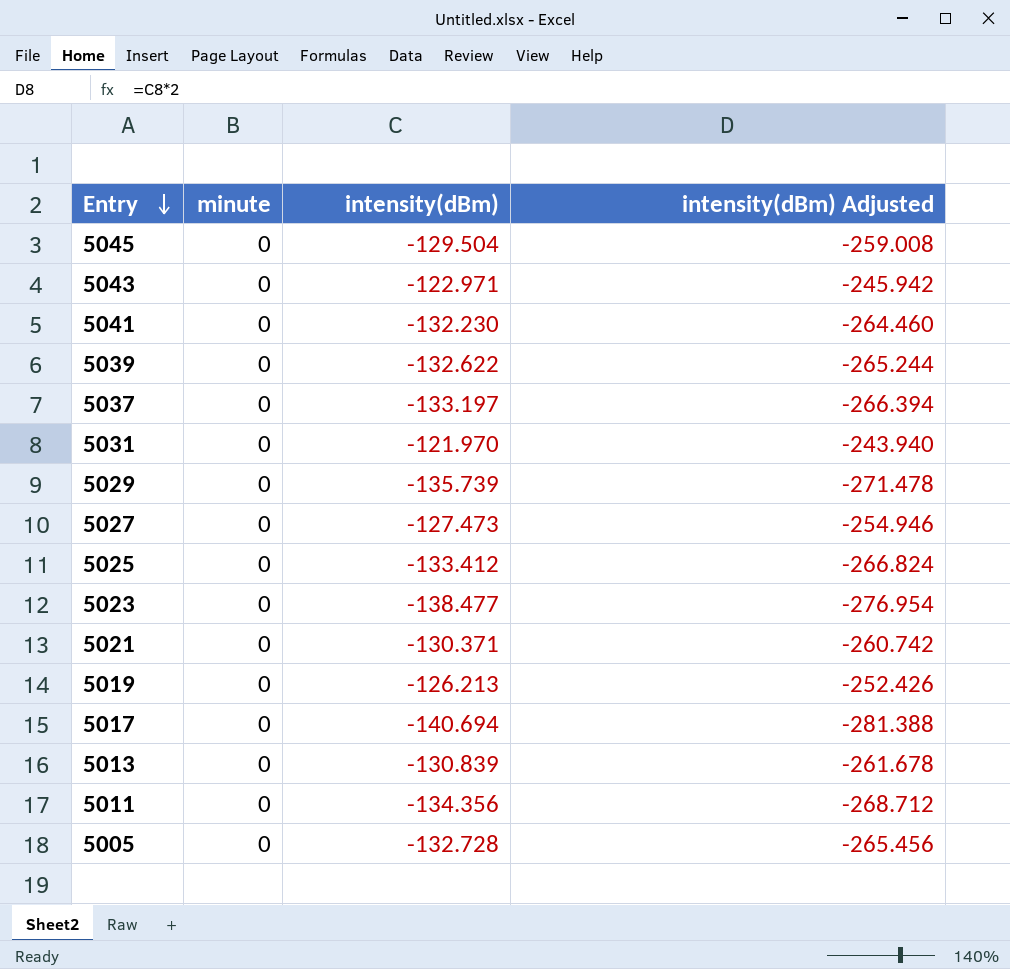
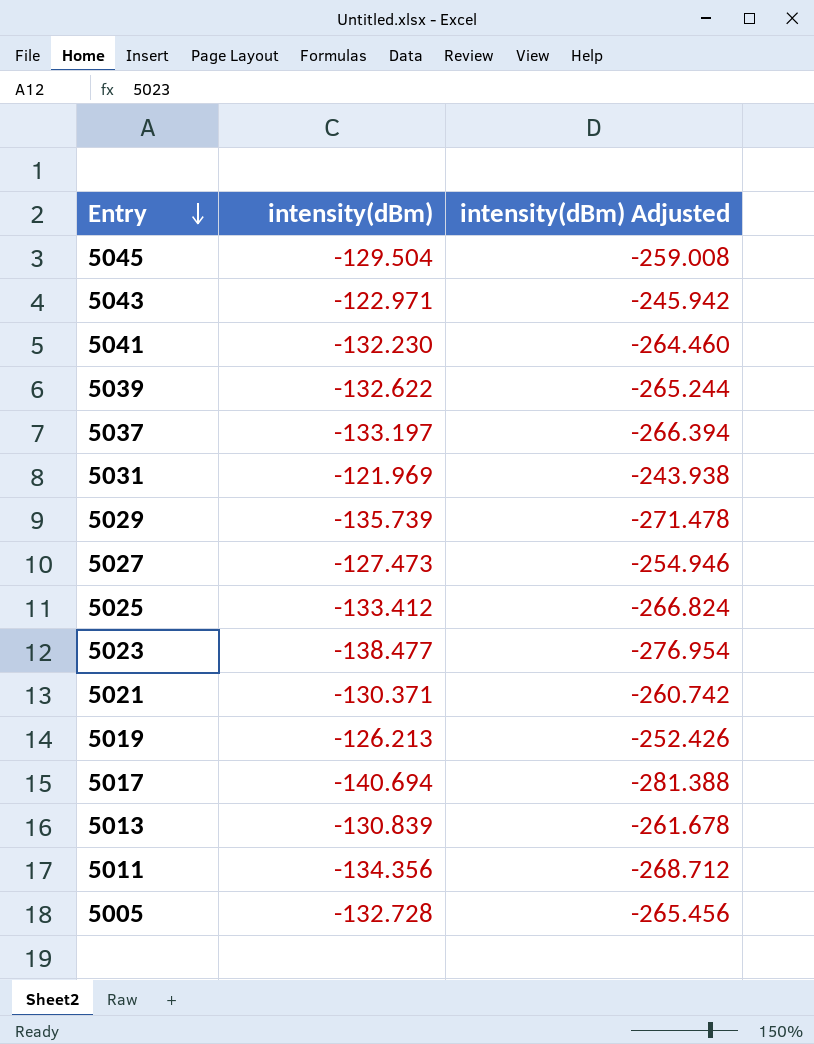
column minute | position: 2 -> none
5031 | intensity(dBm): -121.970 -> -121.969
5031 | intensity(dBm) Adjusted: -243.940 -> -243.938

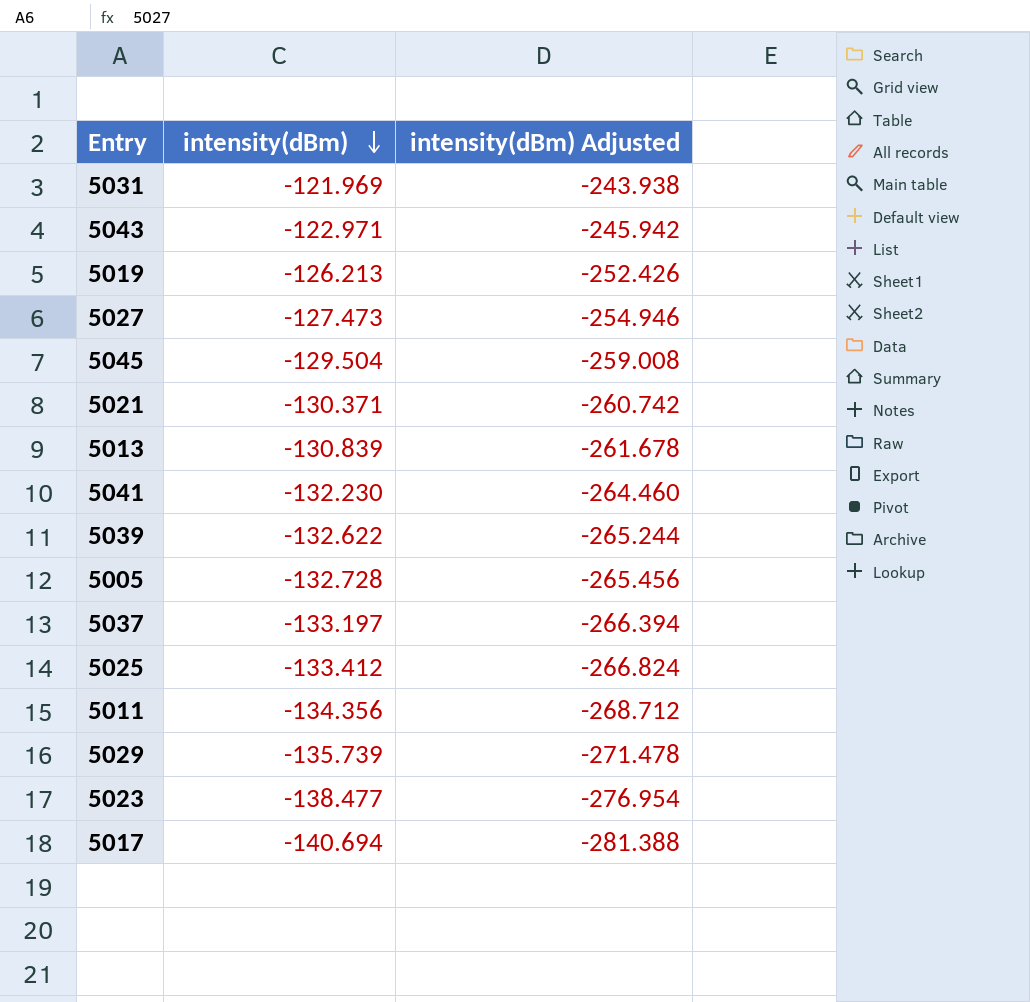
row order: Entry descending -> intensity(dBm) descending

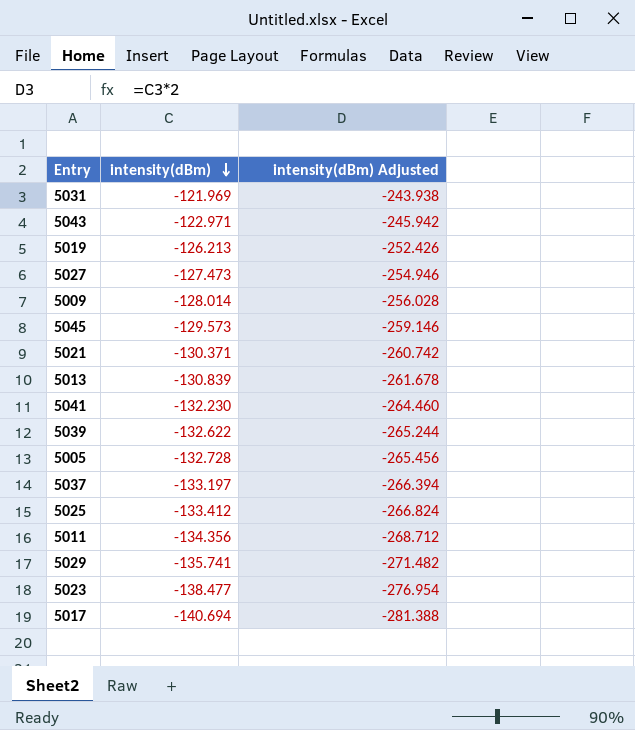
row 5009: none -> -128.014 | -256.028
5045 | intensity(dBm): -129.504 -> -129.573
5045 | intensity(dBm) Adjusted: -259.008 -> -259.146
5029 | intensity(dBm): -135.739 -> -135.741
5029 | intensity(dBm) Adjusted: -271.478 -> -271.482

